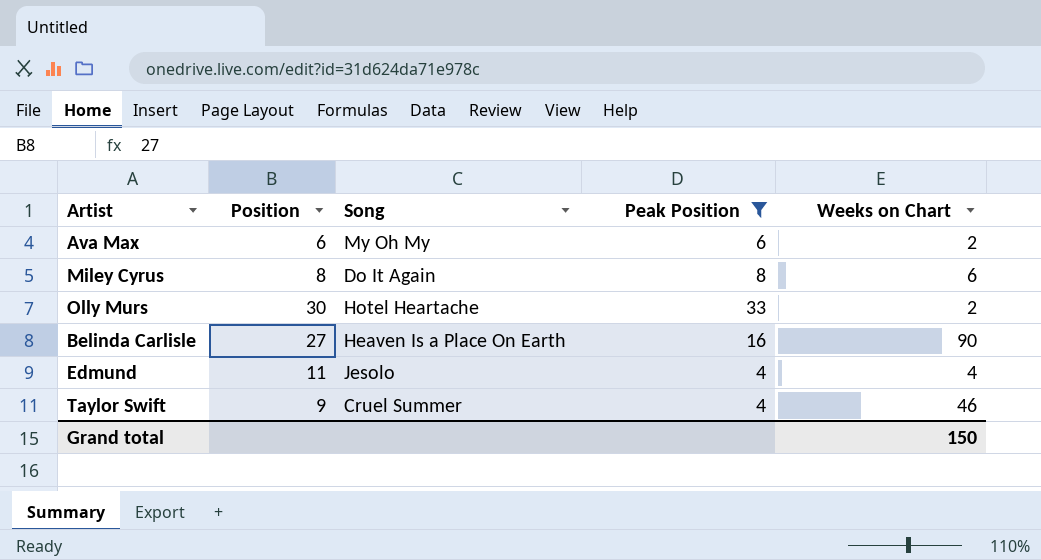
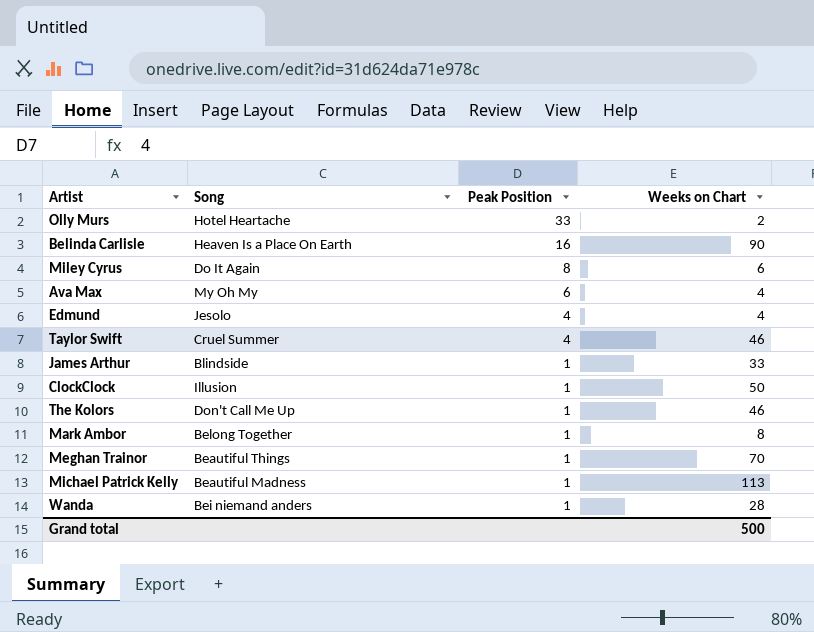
filter: Peak Position != 1 -> none
row order: none -> Peak Position descending
column Position | position: 2 -> none
Ava Max | Weeks on Chart: 2 -> 4
Grand total | Weeks on Chart: 150 -> 500

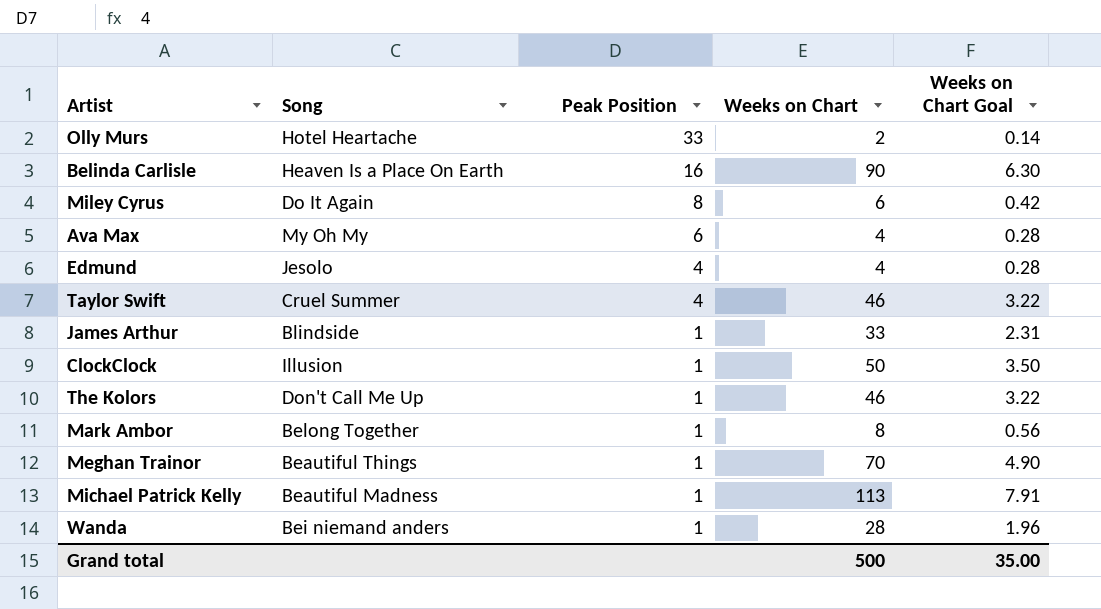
column Weeks on Chart Goal | formula: none -> [Weeks on Chart] * 0.07

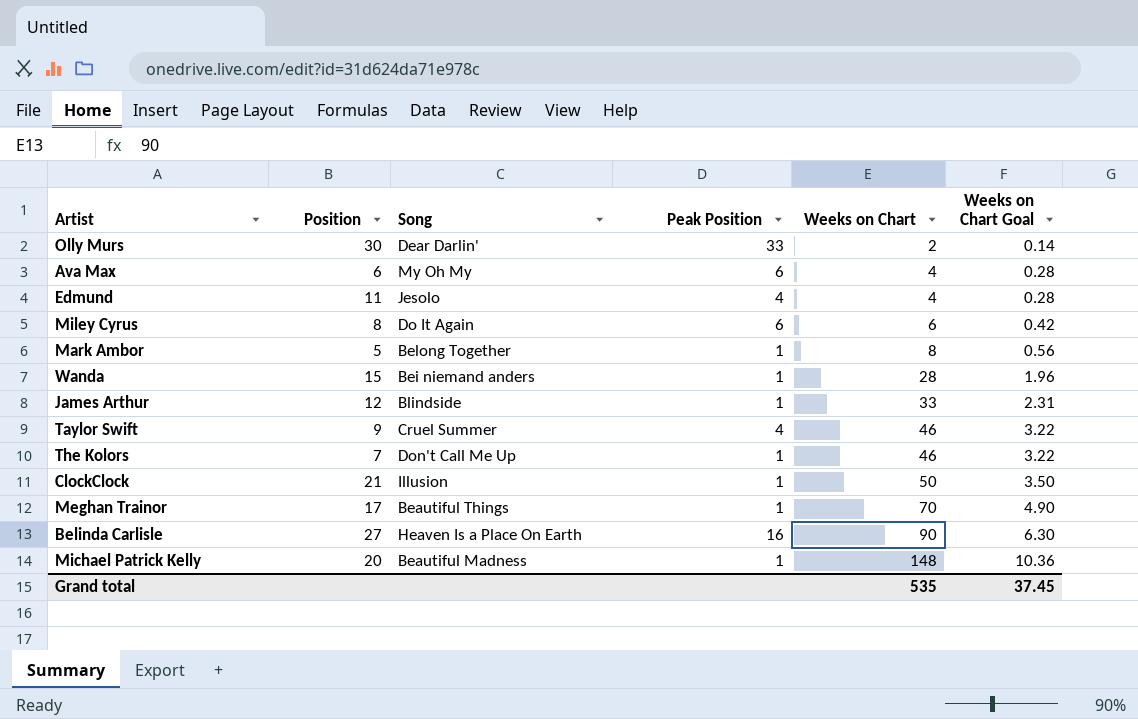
row order: Peak Position descending -> Weeks on Chart ascending
column Position | position: none -> 2
Olly Murs | Song: Hotel Heartache -> Dear Darlin'
Miley Cyrus | Peak Position: 8 -> 6
Michael Patrick Kelly | Weeks on Chart: 113 -> 148
Michael Patrick Kelly | Weeks on Chart Goal: 7.91 -> 10.36
Grand total | Weeks on Chart: 500 -> 535
Grand total | Weeks on Chart Goal: 35.00 -> 37.45

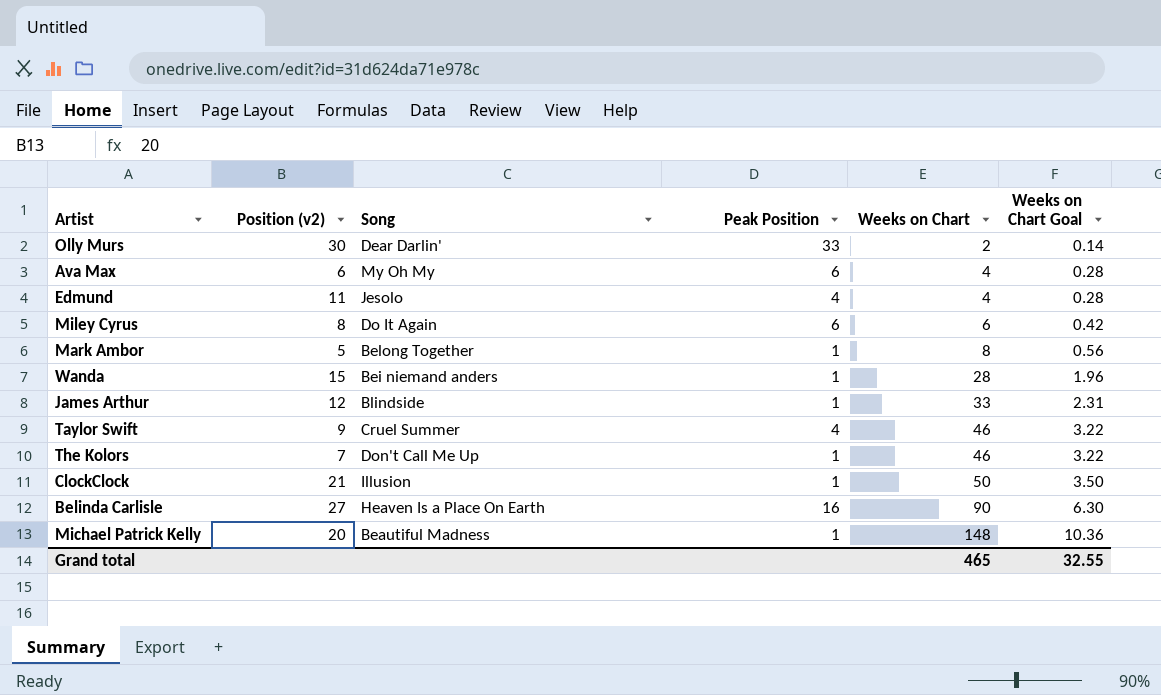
column name: Position -> Position (v2)
row Meghan Trainor: 17 | Beautiful Things | 1 | 70 | 4.90 -> none
Grand total | Weeks on Chart: 535 -> 465
Grand total | Weeks on Chart Goal: 37.45 -> 32.55

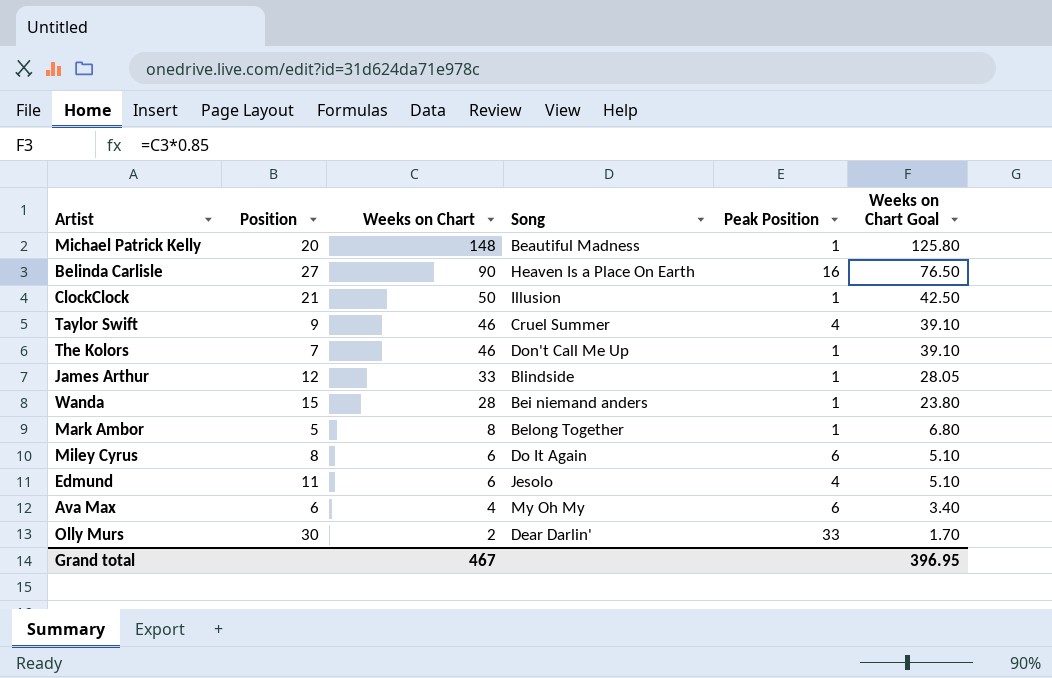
row order: Weeks on Chart ascending -> Weeks on Chart descending
column name: Position (v2) -> Position
column Weeks on Chart | position: 5 -> 3
column Weeks on Chart Goal | formula: [Weeks on Chart] * 0.07 -> [Weeks on Chart] * 0.85
Edmund | Weeks on Chart: 4 -> 6
Grand total | Weeks on Chart: 465 -> 467
Grand total | Weeks on Chart Goal: 32.55 -> 396.95

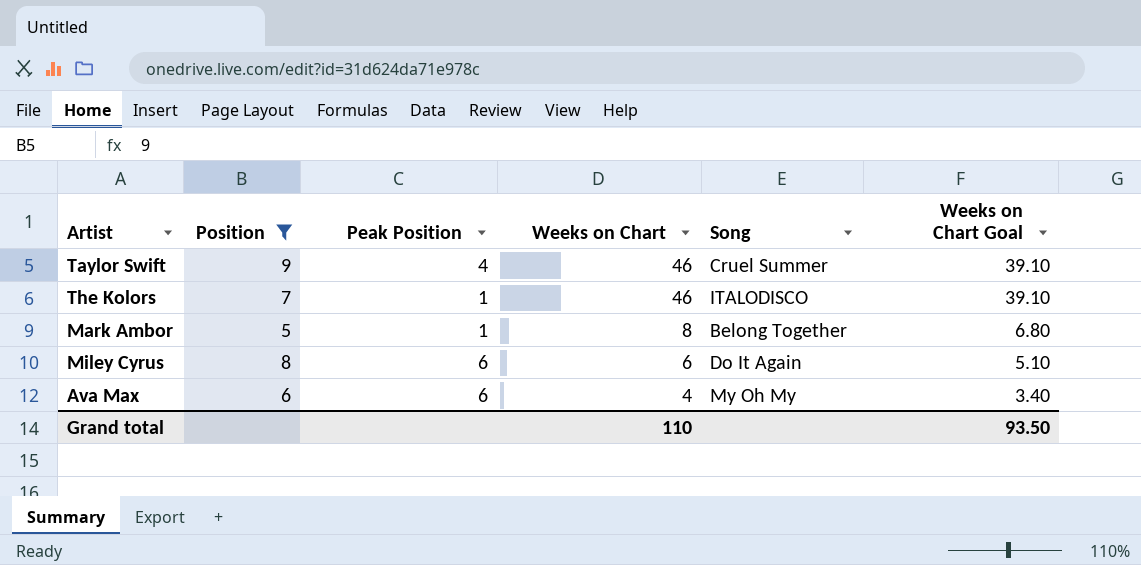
filter: none -> Position <= 9
column Peak Position | position: 5 -> 3
The Kolors | Song: Don't Call Me Up -> ITALODISCO
Grand total | Weeks on Chart: 467 -> 110
Grand total | Weeks on Chart Goal: 396.95 -> 93.50

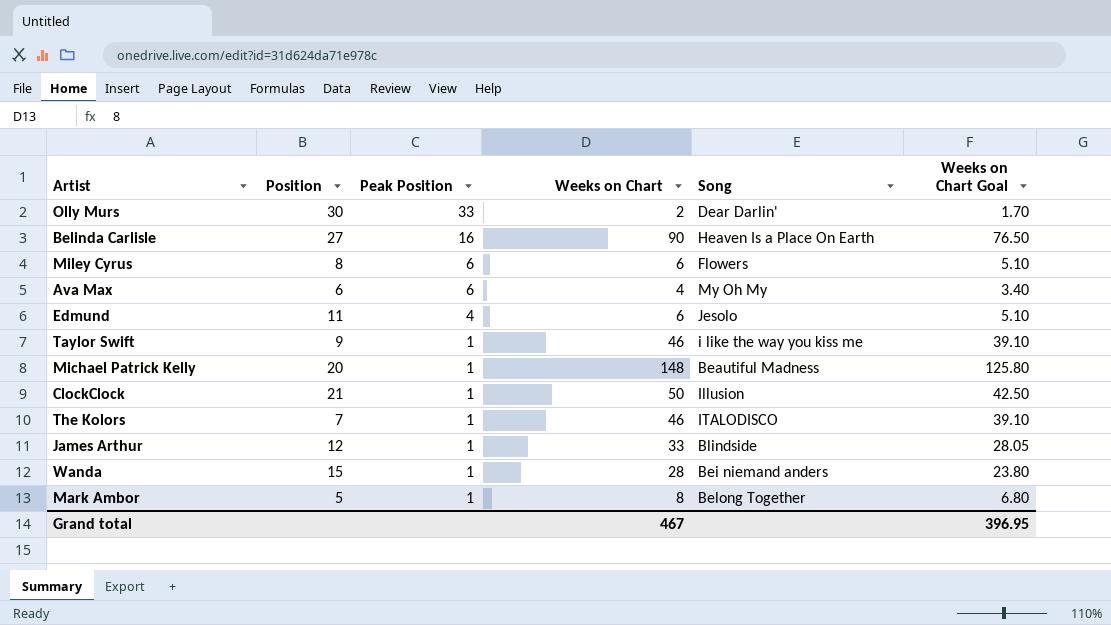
filter: Position <= 9 -> none
row order: Weeks on Chart descending -> Peak Position descending
Miley Cyrus | Song: Do It Again -> Flowers
Taylor Swift | Peak Position: 4 -> 1
Taylor Swift | Song: Cruel Summer -> i like the way you kiss me
Grand total | Weeks on Chart: 110 -> 467
Grand total | Weeks on Chart Goal: 93.50 -> 396.95

